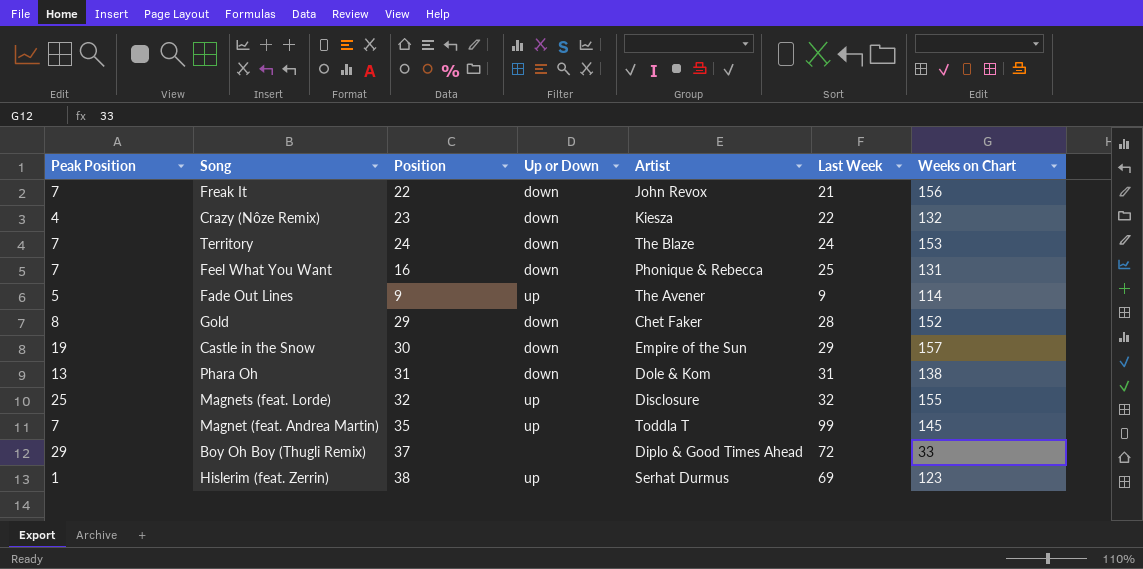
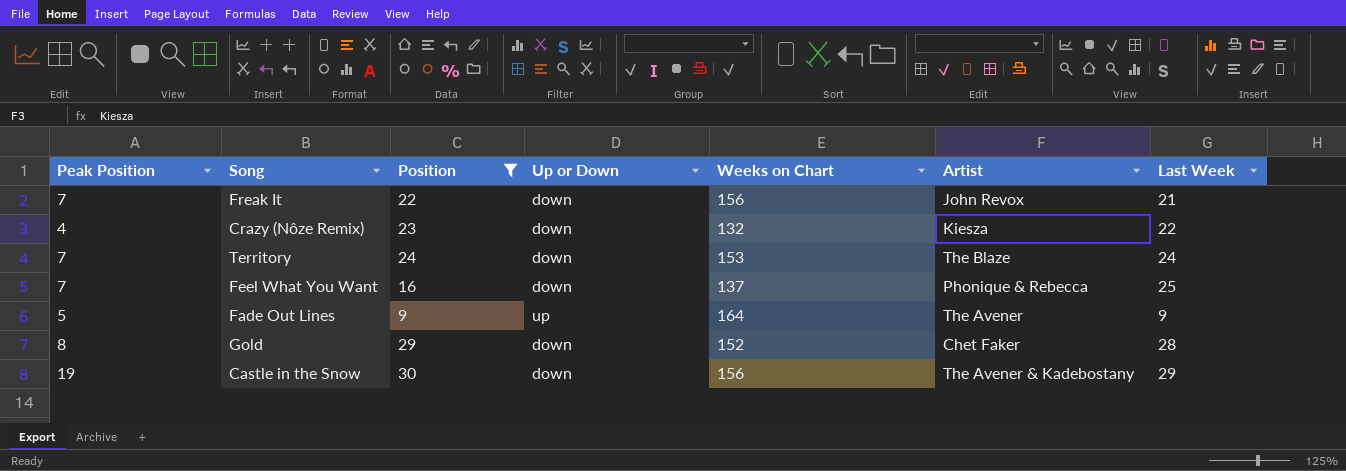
filter: none -> Position <= 30
column Weeks on Chart | position: 7 -> 5
Feel What You Want | Weeks on Chart: 131 -> 137
Fade Out Lines | Weeks on Chart: 114 -> 164
Castle in the Snow | Weeks on Chart: 157 -> 156
Castle in the Snow | Artist: Empire of the Sun -> The Avener & Kadebostany

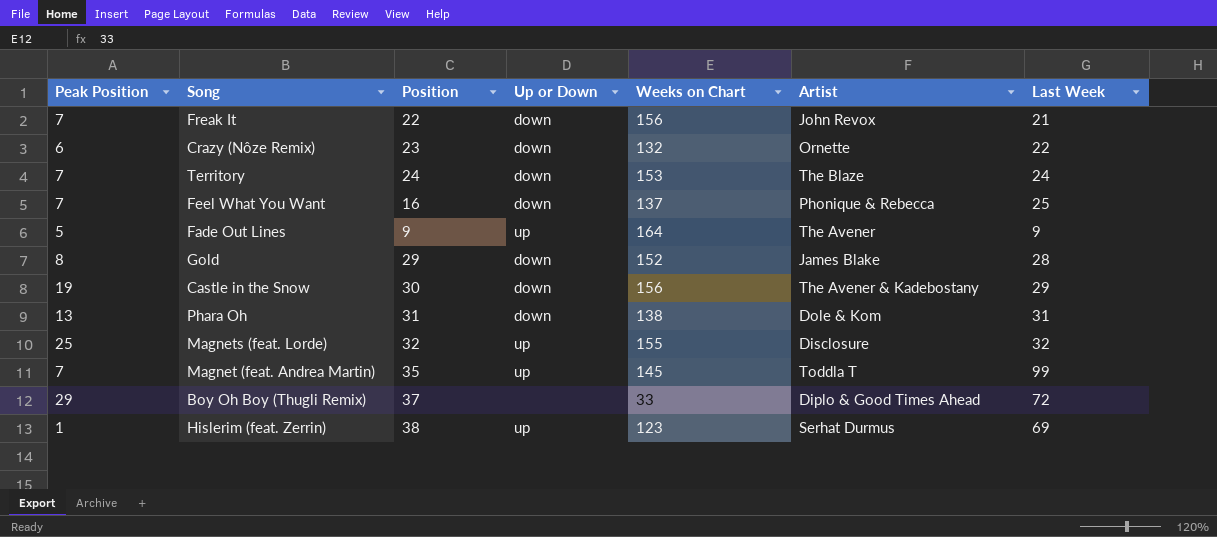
filter: Position <= 30 -> none
Crazy (Nôze Remix) | Peak Position: 4 -> 6
Crazy (Nôze Remix) | Artist: Kiesza -> Ornette
Gold | Artist: Chet Faker -> James Blake

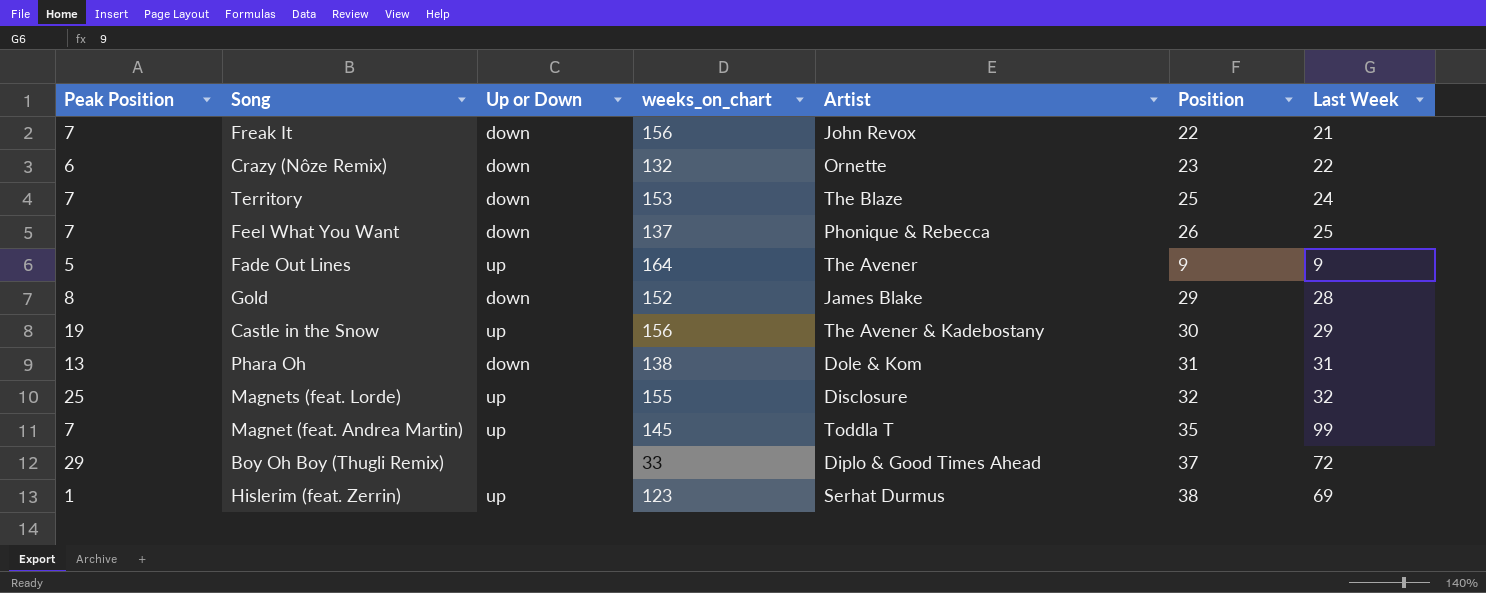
column name: Weeks on Chart -> weeks_on_chart
column Position | position: 3 -> 6
Territory | Position: 24 -> 25
Feel What You Want | Position: 16 -> 26
Castle in the Snow | Up or Down: down -> up

